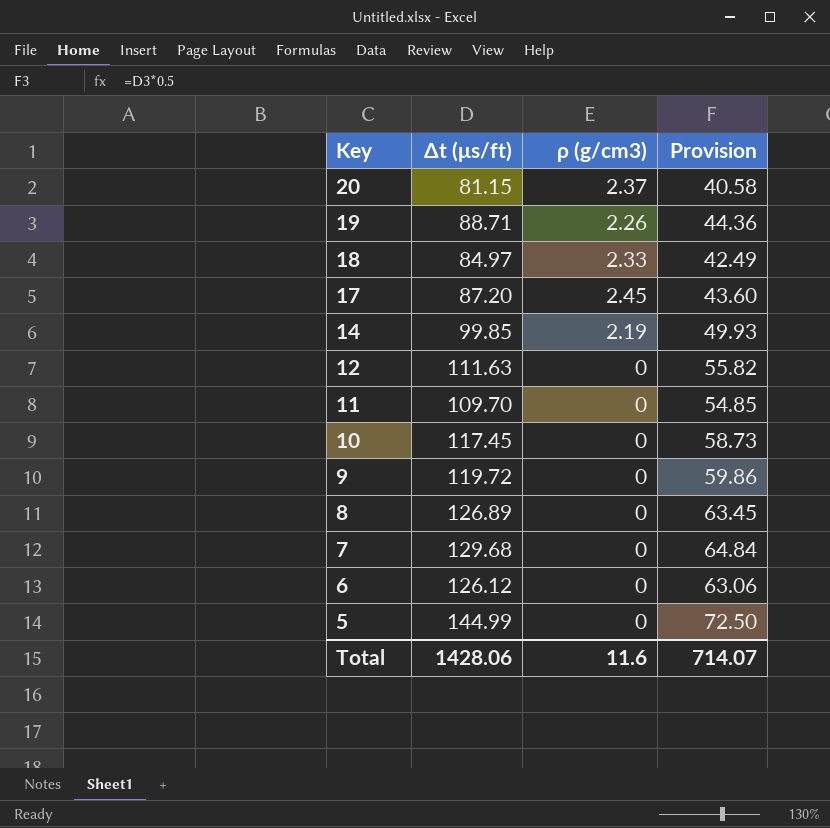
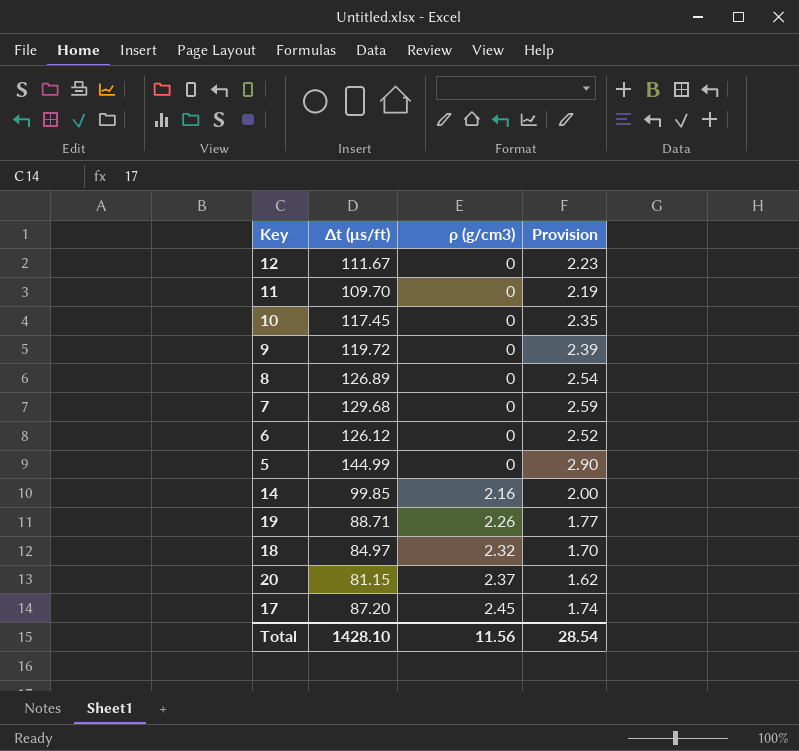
row order: Key descending -> ρ (g/cm3) ascending
column Provision | formula: [Δt (μs/ft)] * 0.5 -> [Δt (μs/ft)] * 0.02
12 | Δt (μs/ft): 111.63 -> 111.67
14 | ρ (g/cm3): 2.19 -> 2.16
18 | ρ (g/cm3): 2.33 -> 2.32
Total | Δt (μs/ft): 1428.06 -> 1428.10
Total | ρ (g/cm3): 11.6 -> 11.56
Total | Provision: 714.07 -> 28.54

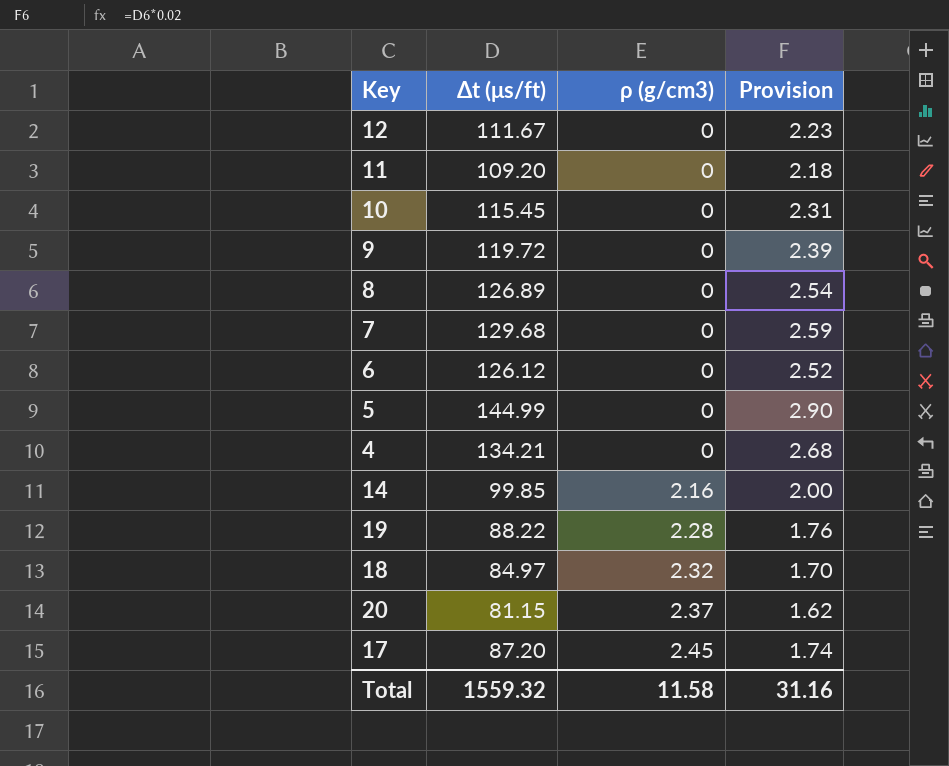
11 | Δt (μs/ft): 109.70 -> 109.20
11 | Provision: 2.19 -> 2.18
10 | Δt (μs/ft): 117.45 -> 115.45
10 | Provision: 2.35 -> 2.31
row 4: none -> 134.21 | 0 | 2.68
19 | Δt (μs/ft): 88.71 -> 88.22
19 | ρ (g/cm3): 2.26 -> 2.28
19 | Provision: 1.77 -> 1.76
Total | Δt (μs/ft): 1428.10 -> 1559.32
Total | ρ (g/cm3): 11.56 -> 11.58
Total | Provision: 28.54 -> 31.16

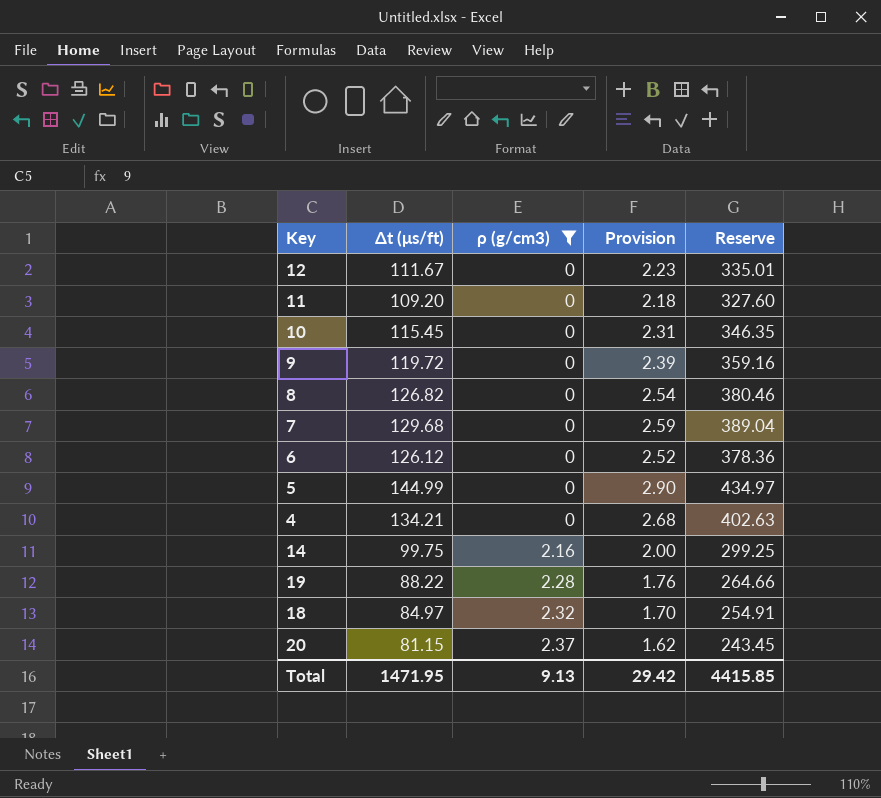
filter: none -> ρ (g/cm3) != 2.45
column Reserve | formula: none -> [Δt (μs/ft)] * 3
8 | Δt (μs/ft): 126.89 -> 126.82
14 | Δt (μs/ft): 99.85 -> 99.75
Total | Δt (μs/ft): 1559.32 -> 1471.95
Total | ρ (g/cm3): 11.58 -> 9.13
Total | Provision: 31.16 -> 29.42

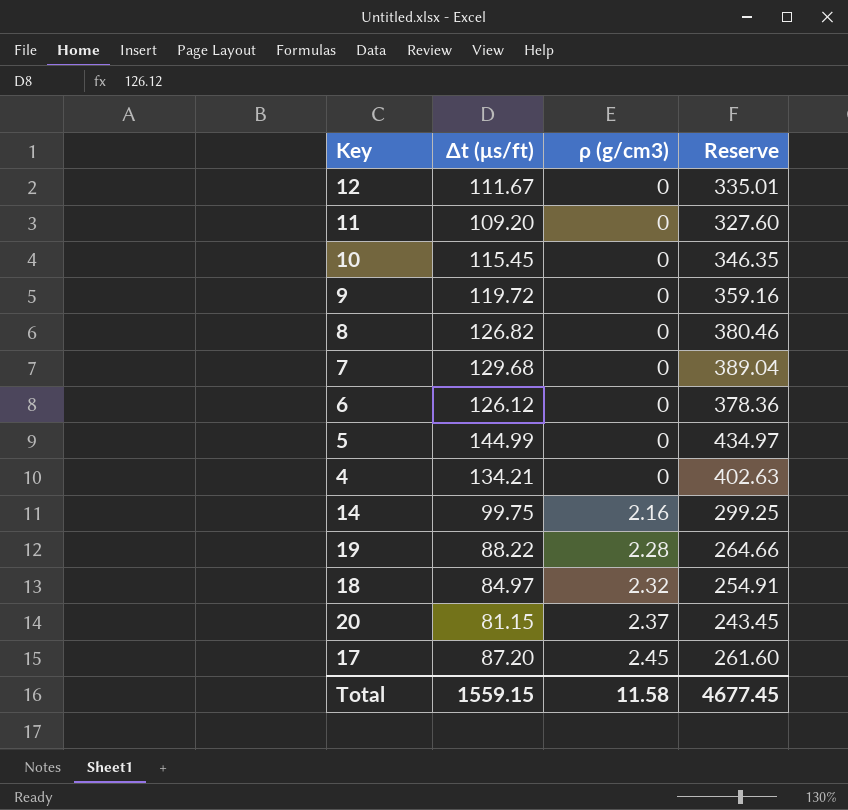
filter: ρ (g/cm3) != 2.45 -> none
column Provision | formula: [Δt (μs/ft)] * 0.02 -> none
Total | Δt (μs/ft): 1471.95 -> 1559.15
Total | ρ (g/cm3): 9.13 -> 11.58
Total | Reserve: 4415.85 -> 4677.45

